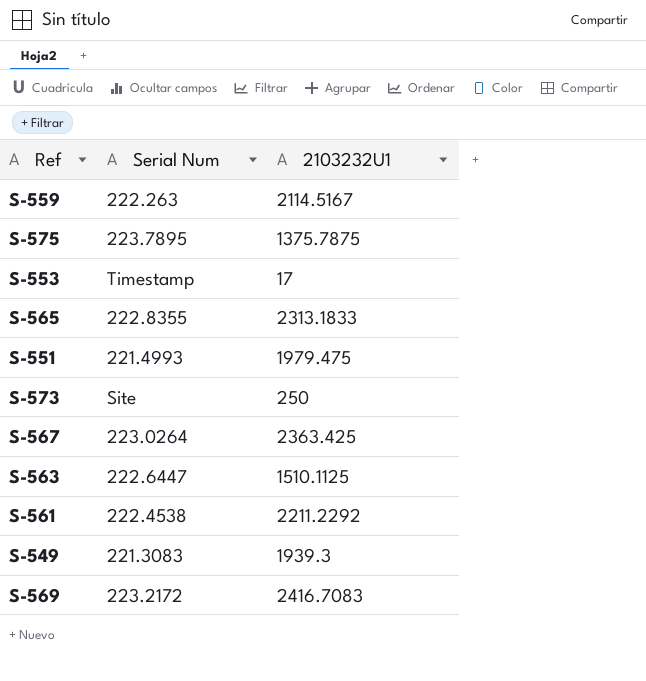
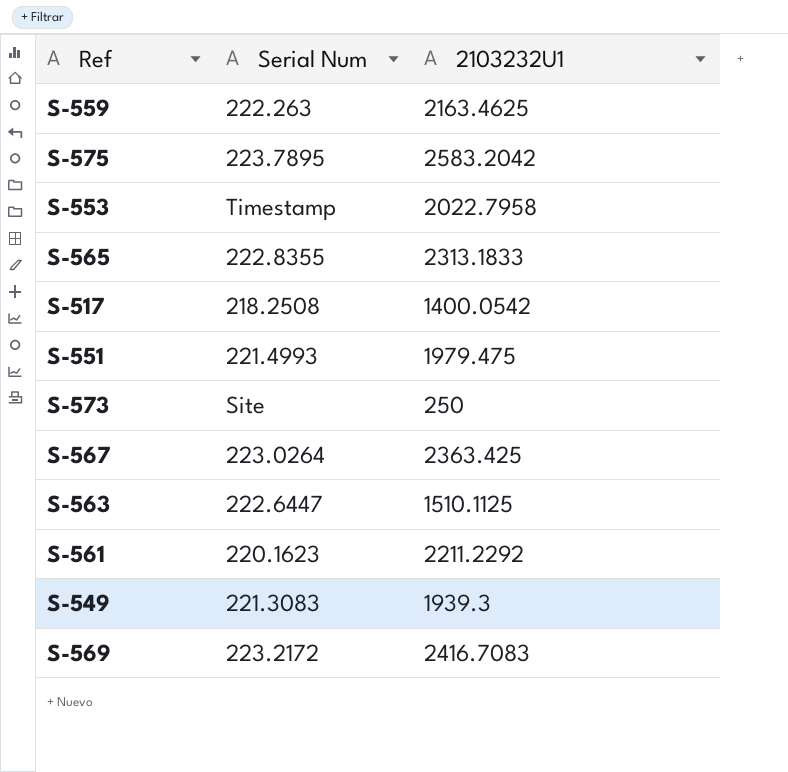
S-559 | 2103232U1: 2114.5167 -> 2163.4625
S-575 | 2103232U1: 1375.7875 -> 2583.2042
S-553 | 2103232U1: 17 -> 2022.7958
row S-517: none -> 218.2508 | 1400.0542
S-561 | Serial Num: 222.4538 -> 220.1623

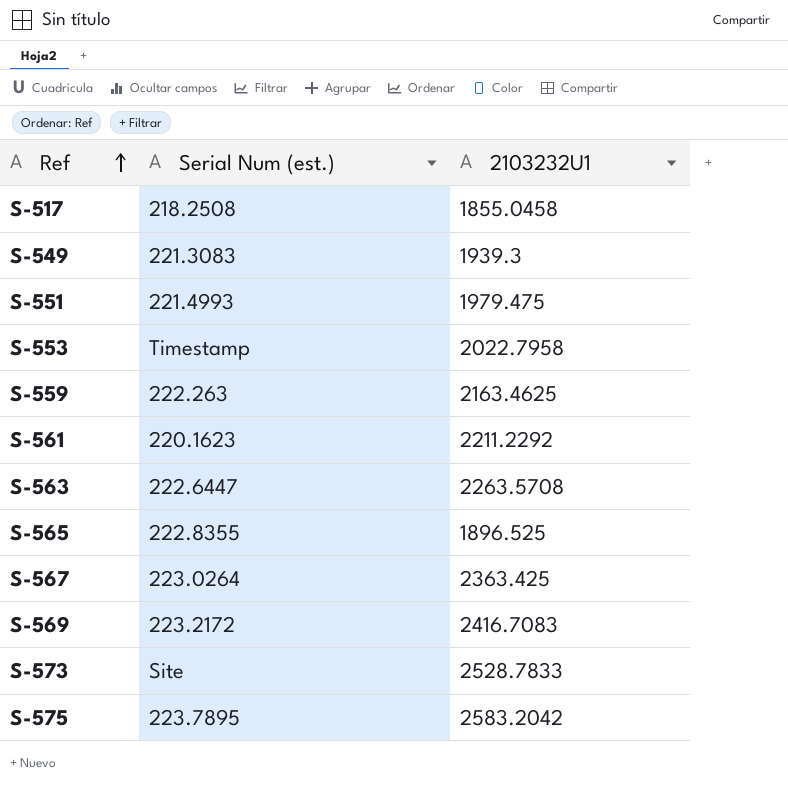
row order: none -> Ref ascending
column name: Serial Num -> Serial Num (est.)
S-517 | 2103232U1: 1400.0542 -> 1855.0458
S-563 | 2103232U1: 1510.1125 -> 2263.5708
S-565 | 2103232U1: 2313.1833 -> 1896.525
S-573 | 2103232U1: 250 -> 2528.7833

